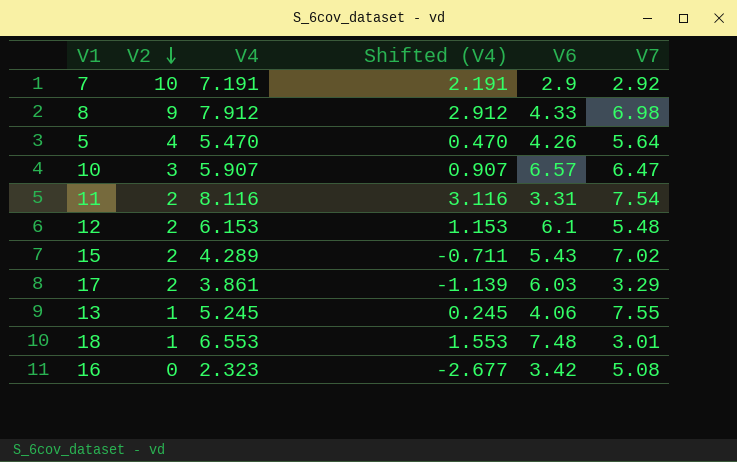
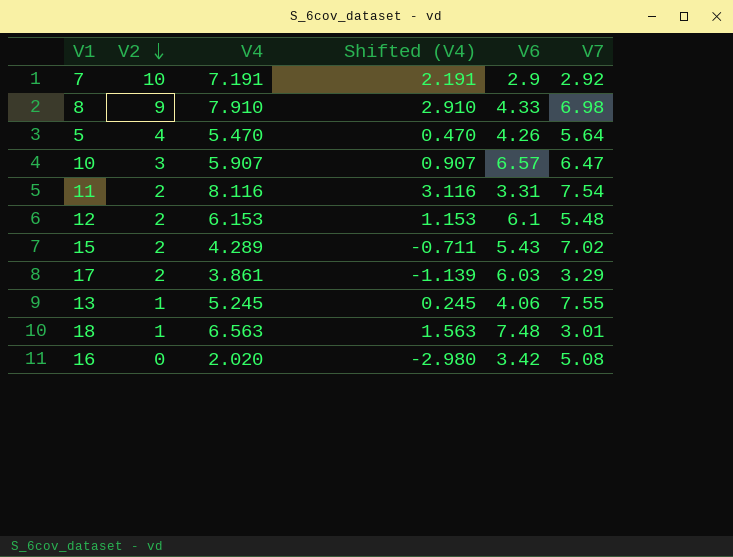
8 | V4: 7.912 -> 7.910
8 | Shifted (V4): 2.912 -> 2.910
18 | V4: 6.553 -> 6.563
18 | Shifted (V4): 1.553 -> 1.563
16 | V4: 2.323 -> 2.020
16 | Shifted (V4): -2.677 -> -2.980

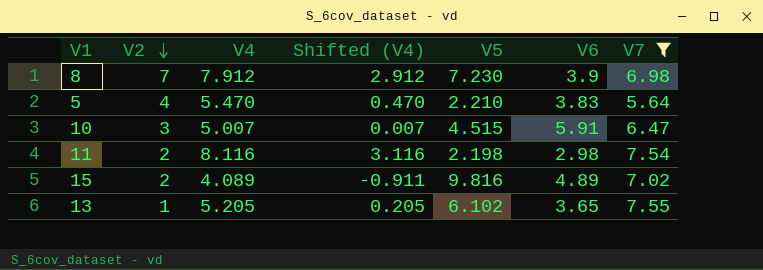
filter: none -> V7 >= 5.64
column V5 | position: none -> 5
8 | V2: 9 -> 7
8 | V4: 7.910 -> 7.912
8 | Shifted (V4): 2.910 -> 2.912
8 | V6: 4.33 -> 3.9
5 | V6: 4.26 -> 3.83
10 | V4: 5.907 -> 5.007
10 | Shifted (V4): 0.907 -> 0.007
10 | V6: 6.57 -> 5.91
11 | V6: 3.31 -> 2.98
15 | V4: 4.289 -> 4.089
15 | Shifted (V4): -0.711 -> -0.911
15 | V6: 5.43 -> 4.89
13 | V4: 5.245 -> 5.205
13 | Shifted (V4): 0.245 -> 0.205
13 | V6: 4.06 -> 3.65

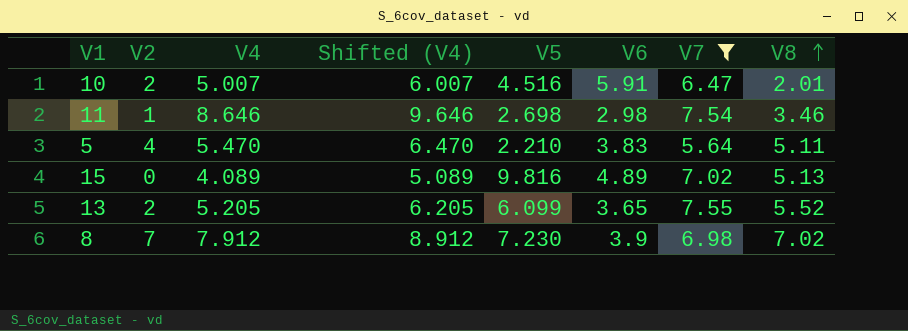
row order: V2 descending -> V8 ascending
column Shifted (V4) | formula: [V4] - 5 -> [V4] + 1
column V8 | position: none -> 8
10 | V2: 3 -> 2
10 | V5: 4.515 -> 4.516
11 | V2: 2 -> 1
11 | V4: 8.116 -> 8.646
11 | V5: 2.198 -> 2.698
15 | V2: 2 -> 0
13 | V2: 1 -> 2
13 | V5: 6.102 -> 6.099

